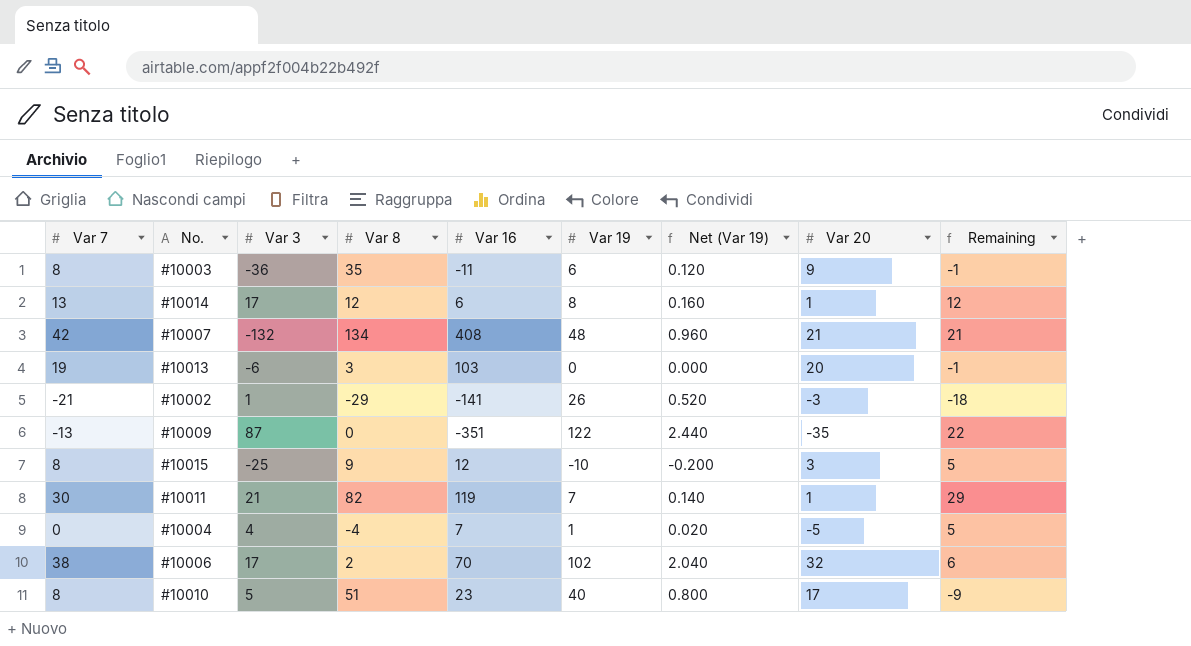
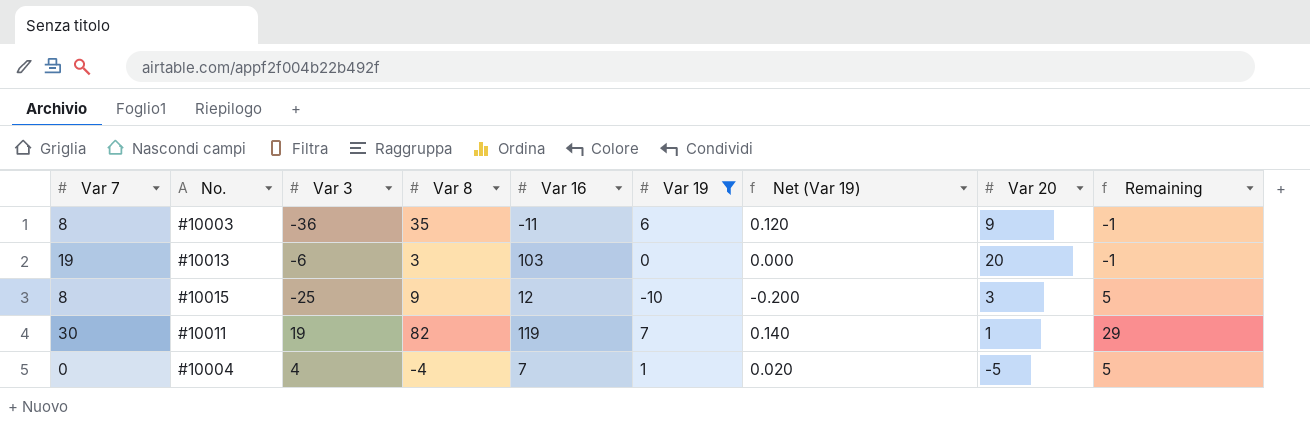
filter: none -> Var 19 <= 7
#10011 | Var 3: 21 -> 19

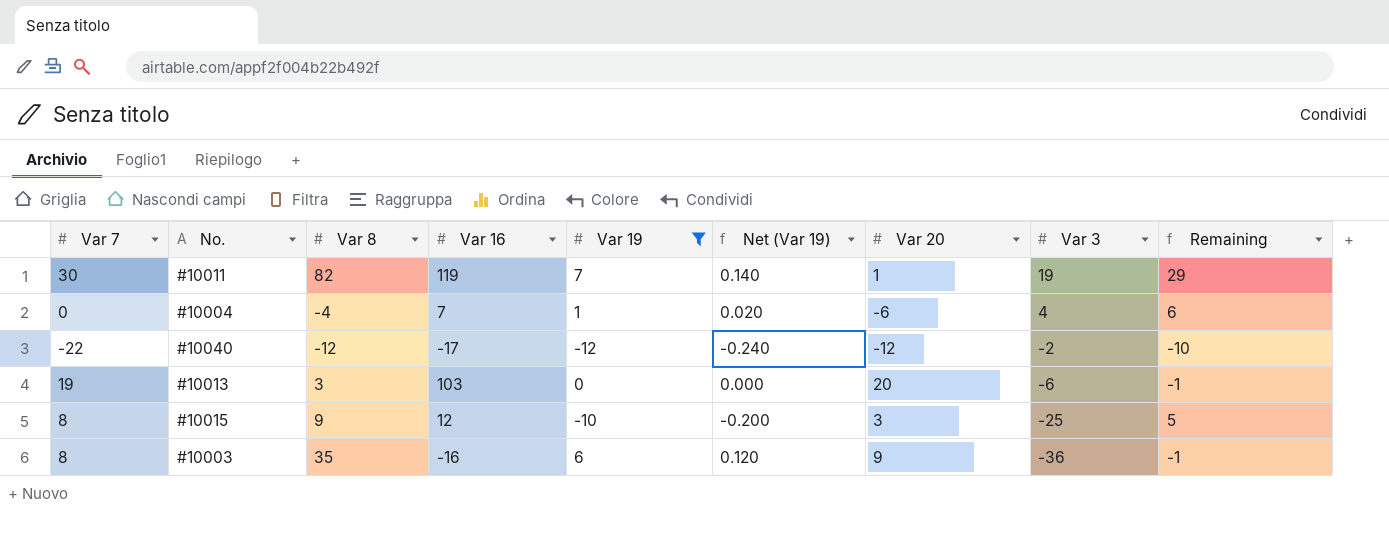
row order: none -> Var 3 descending
column Var 3 | position: 3 -> 8
#10004 | Var 20: -5 -> -6
#10004 | Remaining: 5 -> 6
row #10040: none -> -22 | -12 | -17 | -12 | -0.240 | -12 | -2 | -10
#10003 | Var 16: -11 -> -16

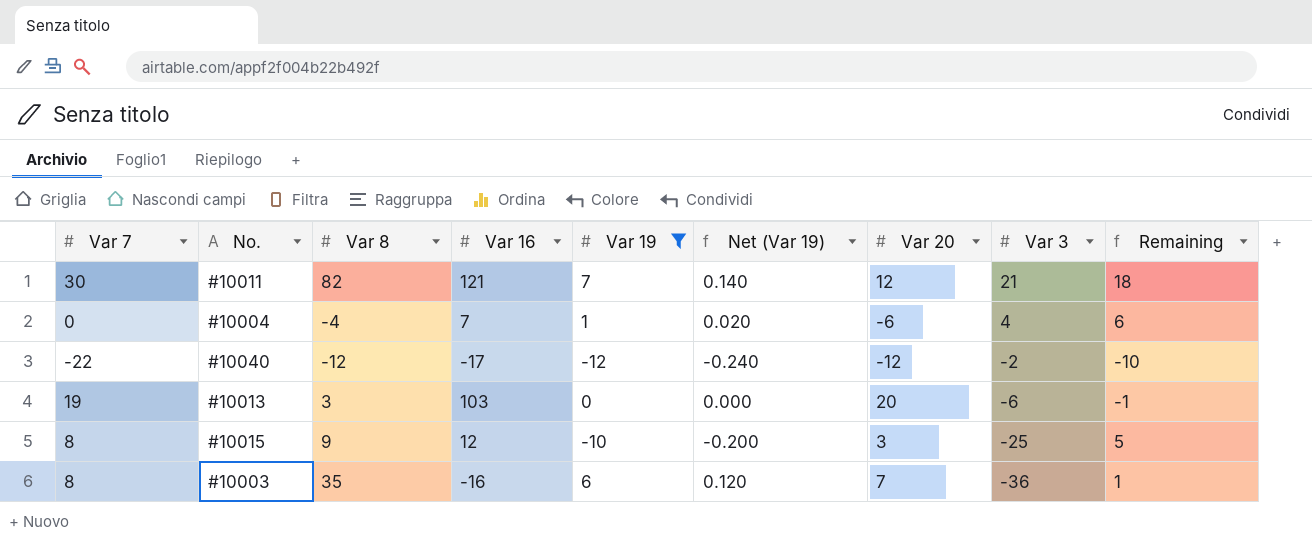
#10011 | Var 16: 119 -> 121
#10011 | Var 20: 1 -> 12
#10011 | Var 3: 19 -> 21
#10011 | Remaining: 29 -> 18
#10003 | Var 20: 9 -> 7
#10003 | Remaining: -1 -> 1

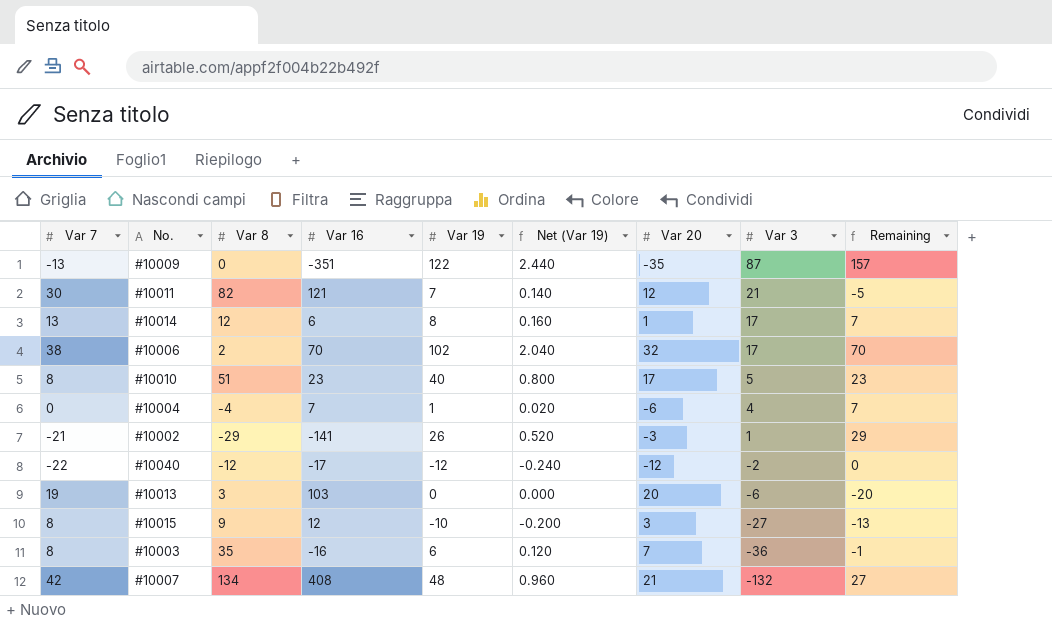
filter: Var 19 <= 7 -> none
column Remaining | formula: [Var 7] - [Var 20] -> [Var 19] - [Var 20]
#10015 | Var 3: -25 -> -27

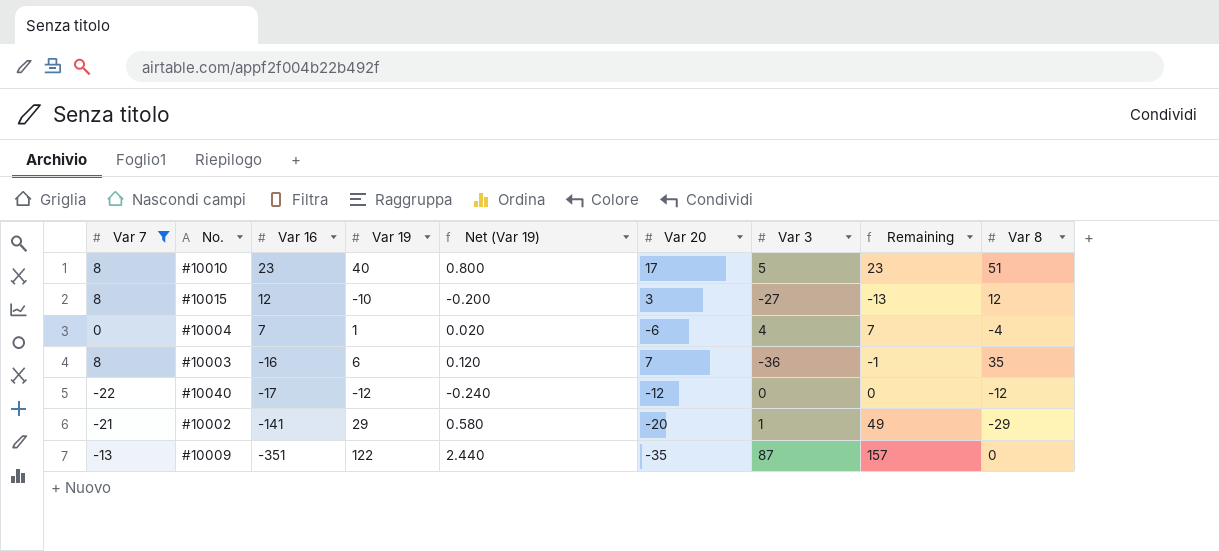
filter: none -> Var 7 <= 8
row order: Var 3 descending -> Var 16 descending
column Var 8 | position: 3 -> 9
#10015 | Var 8: 9 -> 12
#10040 | Var 3: -2 -> 0
#10002 | Var 19: 26 -> 29
#10002 | Net (Var 19): 0.520 -> 0.580
#10002 | Var 20: -3 -> -20
#10002 | Remaining: 29 -> 49

